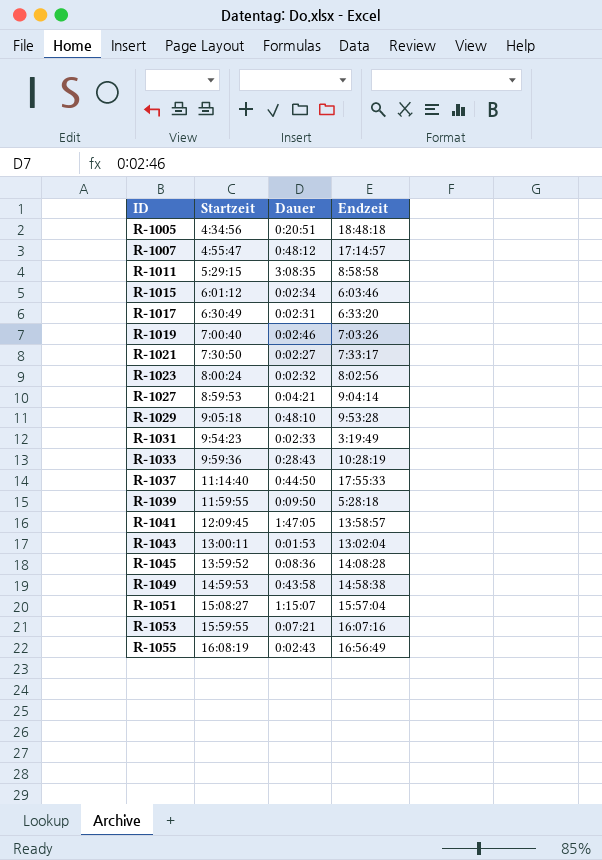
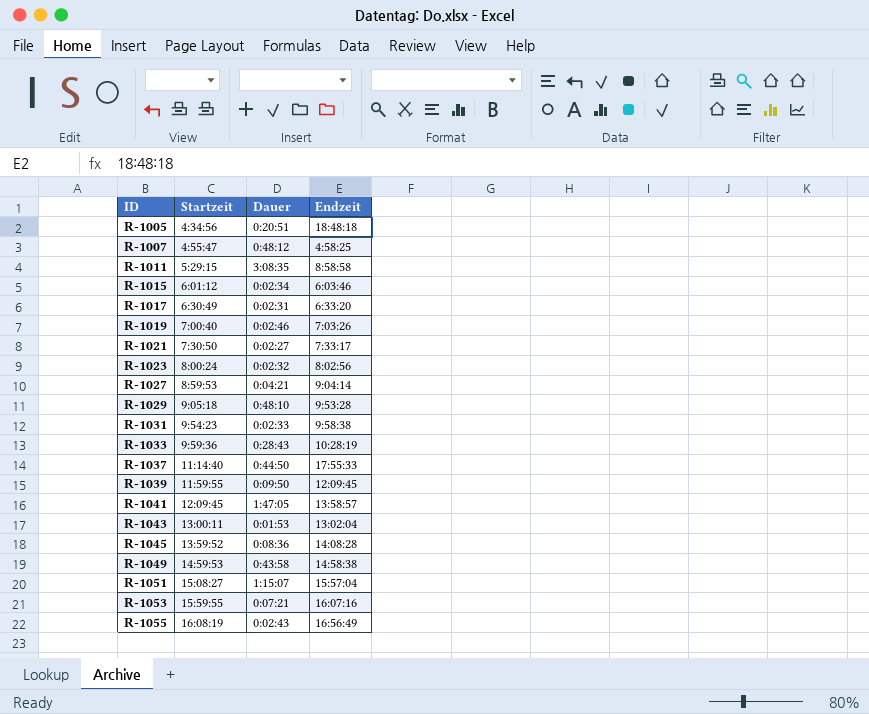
R-1007 | Endzeit: 17:14:57 -> 4:58:25
R-1031 | Endzeit: 3:19:49 -> 9:58:38
R-1039 | Endzeit: 5:28:18 -> 12:09:45

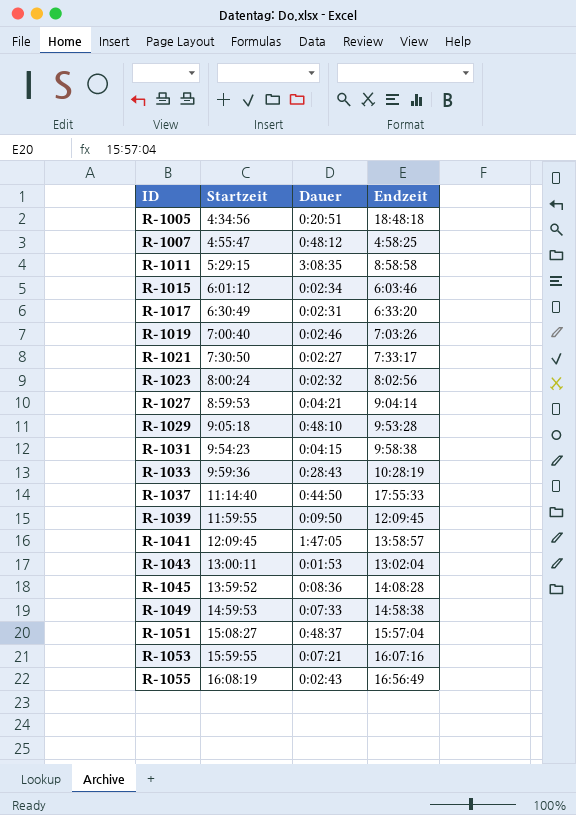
R-1031 | Dauer: 0:02:33 -> 0:04:15
R-1049 | Dauer: 0:43:58 -> 0:07:33
R-1051 | Dauer: 1:15:07 -> 0:48:37

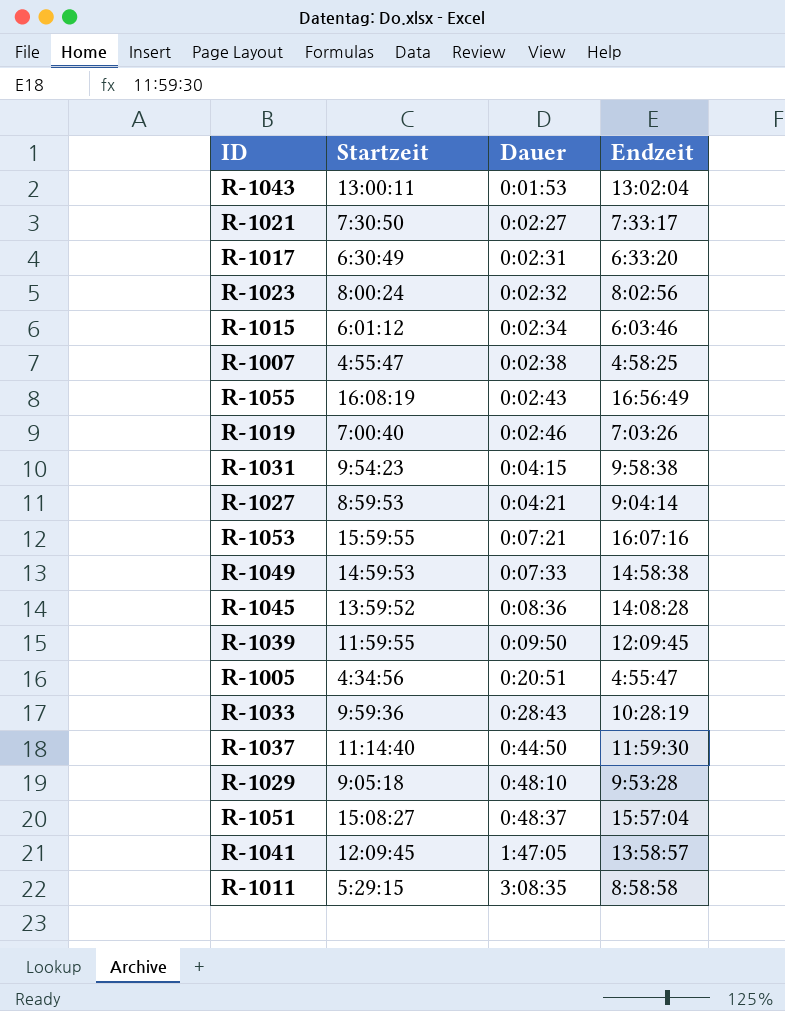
row order: ID ascending -> Dauer ascending
R-1007 | Dauer: 0:48:12 -> 0:02:38
R-1005 | Endzeit: 18:48:18 -> 4:55:47
R-1037 | Endzeit: 17:55:33 -> 11:59:30

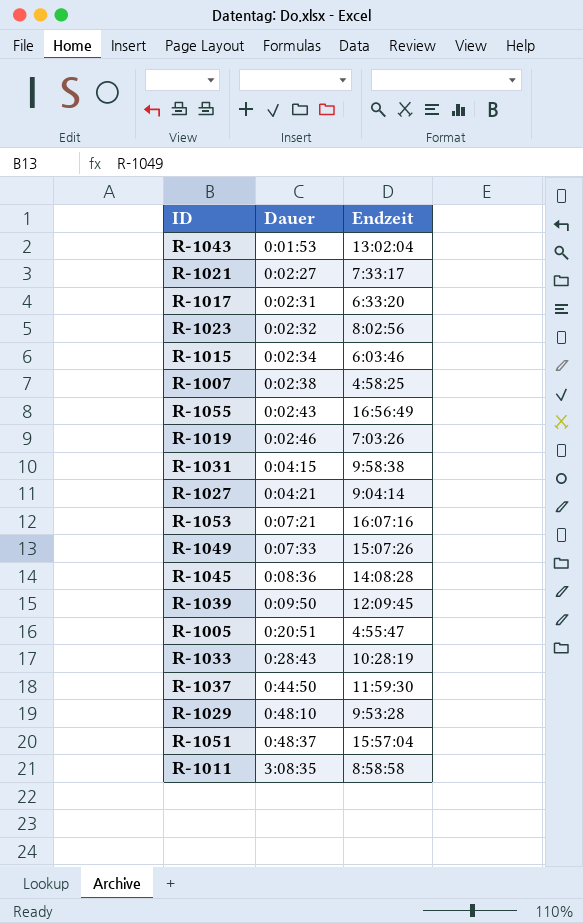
column Startzeit | position: 2 -> none
row R-1041: 12:09:45 | 1:47:05 | 13:58:57 -> none
R-1049 | Endzeit: 14:58:38 -> 15:07:26

